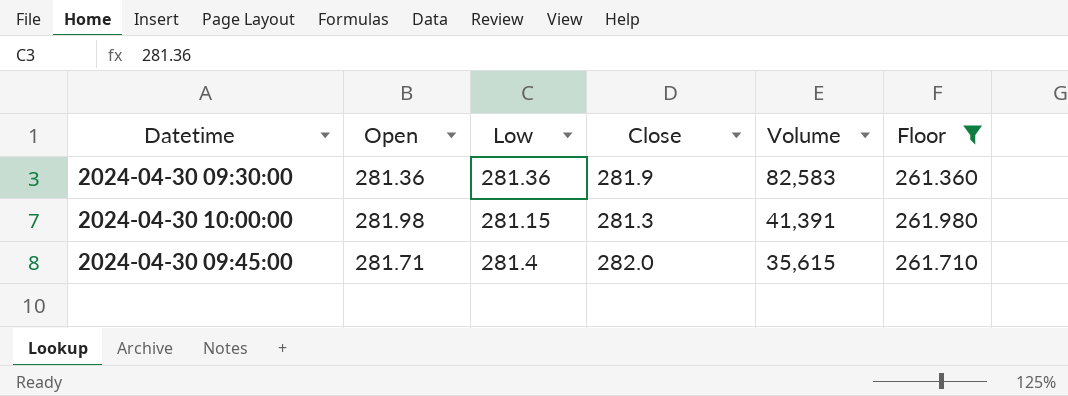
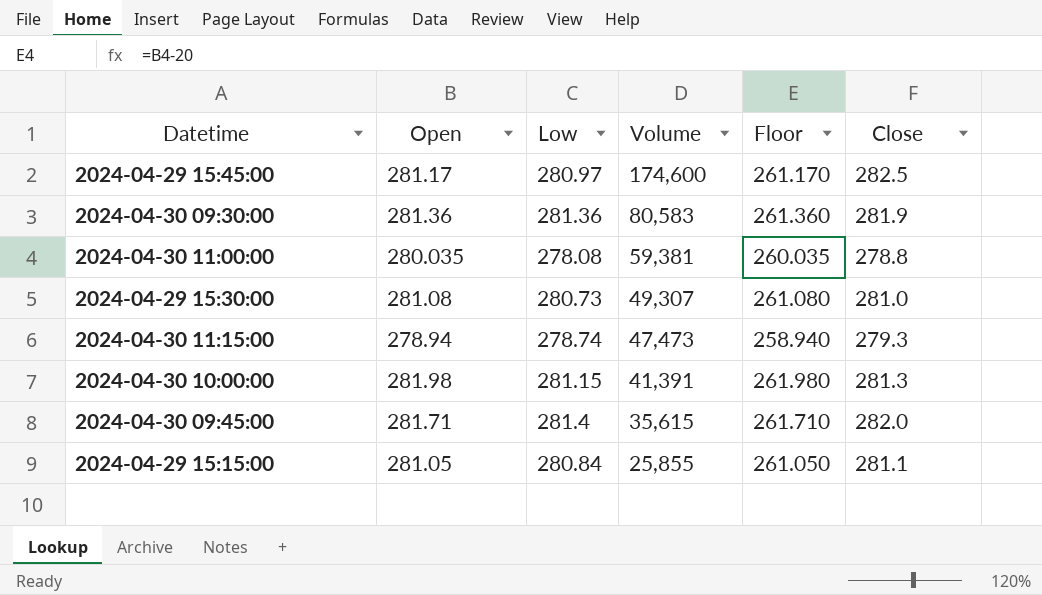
filter: Floor >= 261.360 -> none
column Close | position: 4 -> 6
2024-04-30 09:30:00 | Volume: 82,583 -> 80,583

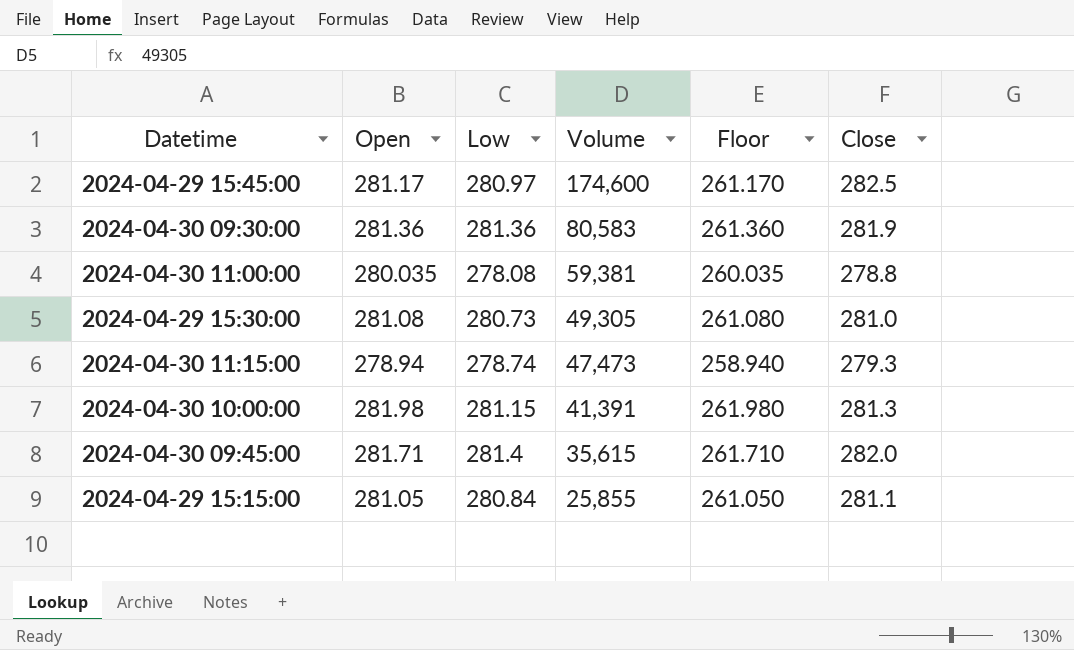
2024-04-29 15:30:00 | Volume: 49,307 -> 49,305

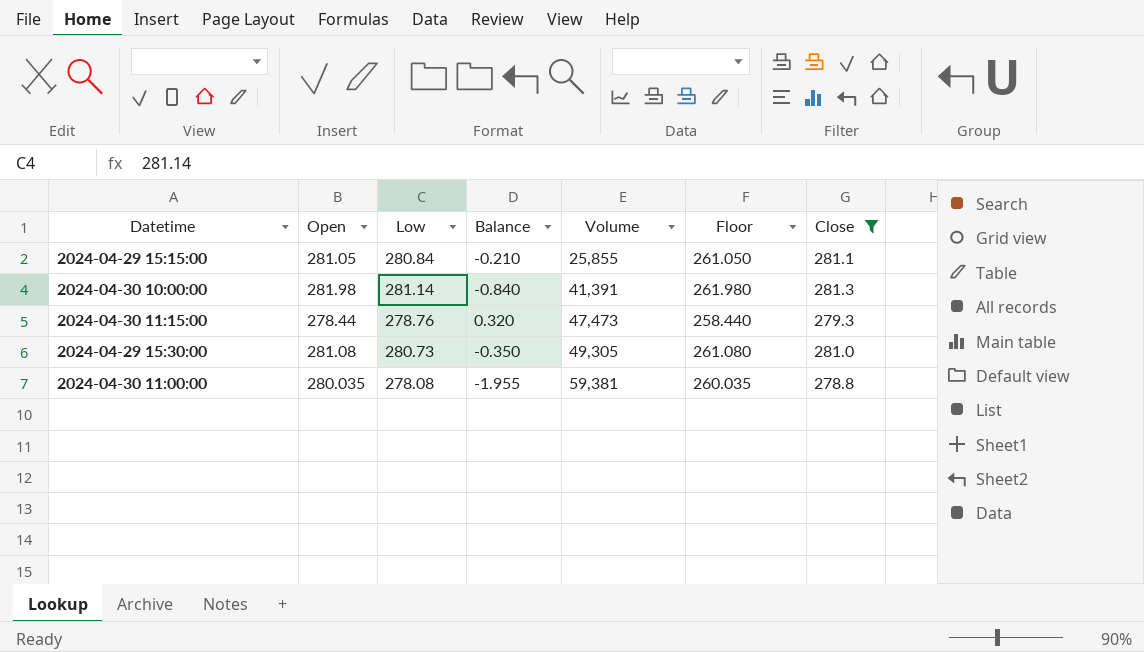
filter: none -> Close <= 281.3
row order: Volume descending -> Volume ascending
column Balance | formula: none -> [Low] - [Open]
2024-04-30 10:00:00 | Low: 281.15 -> 281.14
2024-04-30 11:15:00 | Open: 278.94 -> 278.44
2024-04-30 11:15:00 | Low: 278.74 -> 278.76
2024-04-30 11:15:00 | Floor: 258.940 -> 258.440

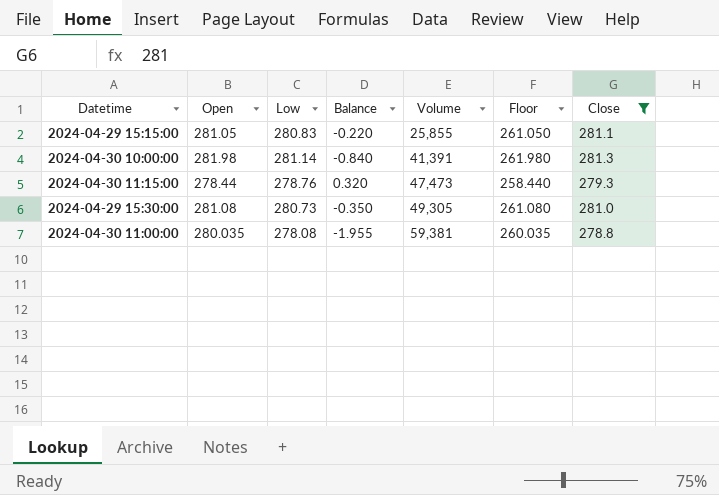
2024-04-29 15:15:00 | Low: 280.84 -> 280.83
2024-04-29 15:15:00 | Balance: -0.210 -> -0.220

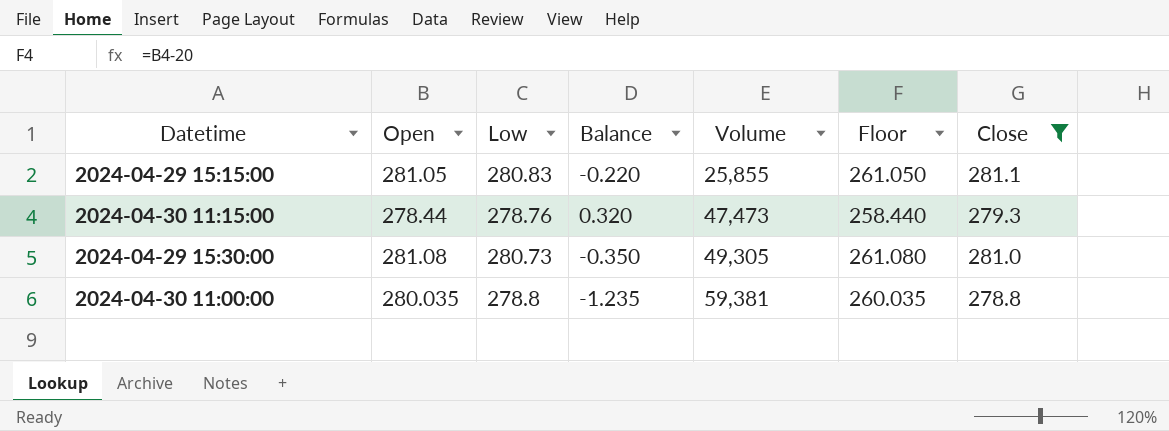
row 2024-04-30 10:00:00: 281.98 | 281.14 | -0.840 | 41,391 | 261.980 | 281.3 -> none
2024-04-30 11:00:00 | Low: 278.08 -> 278.8
2024-04-30 11:00:00 | Balance: -1.955 -> -1.235

